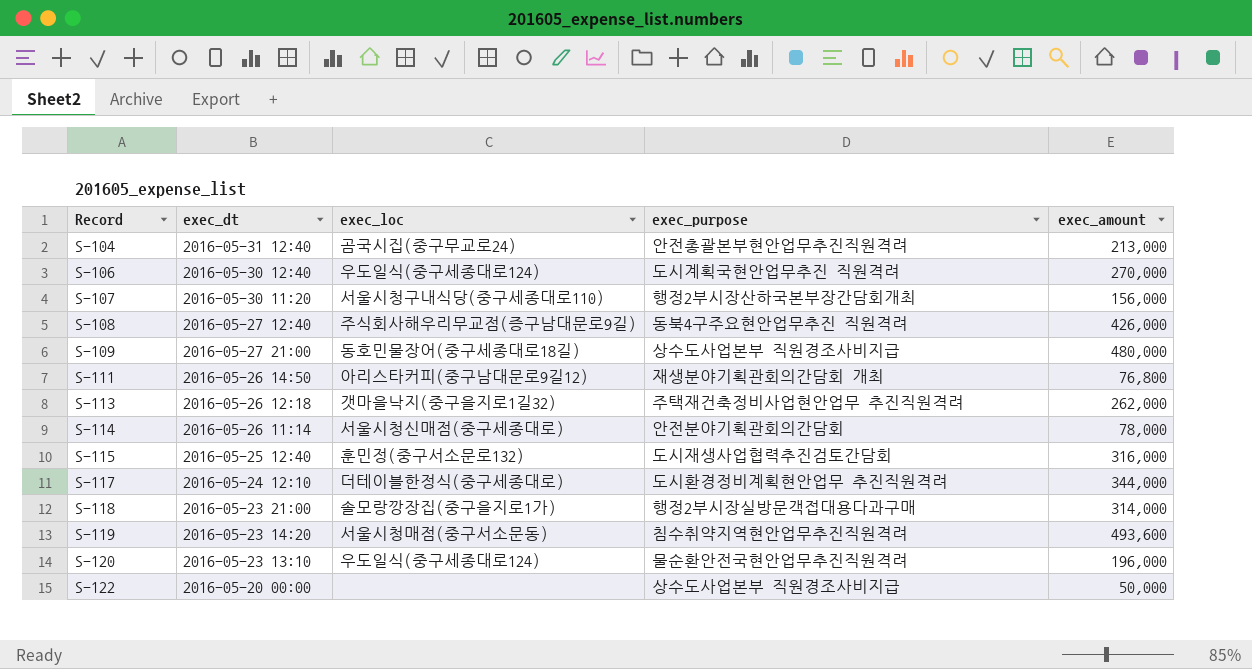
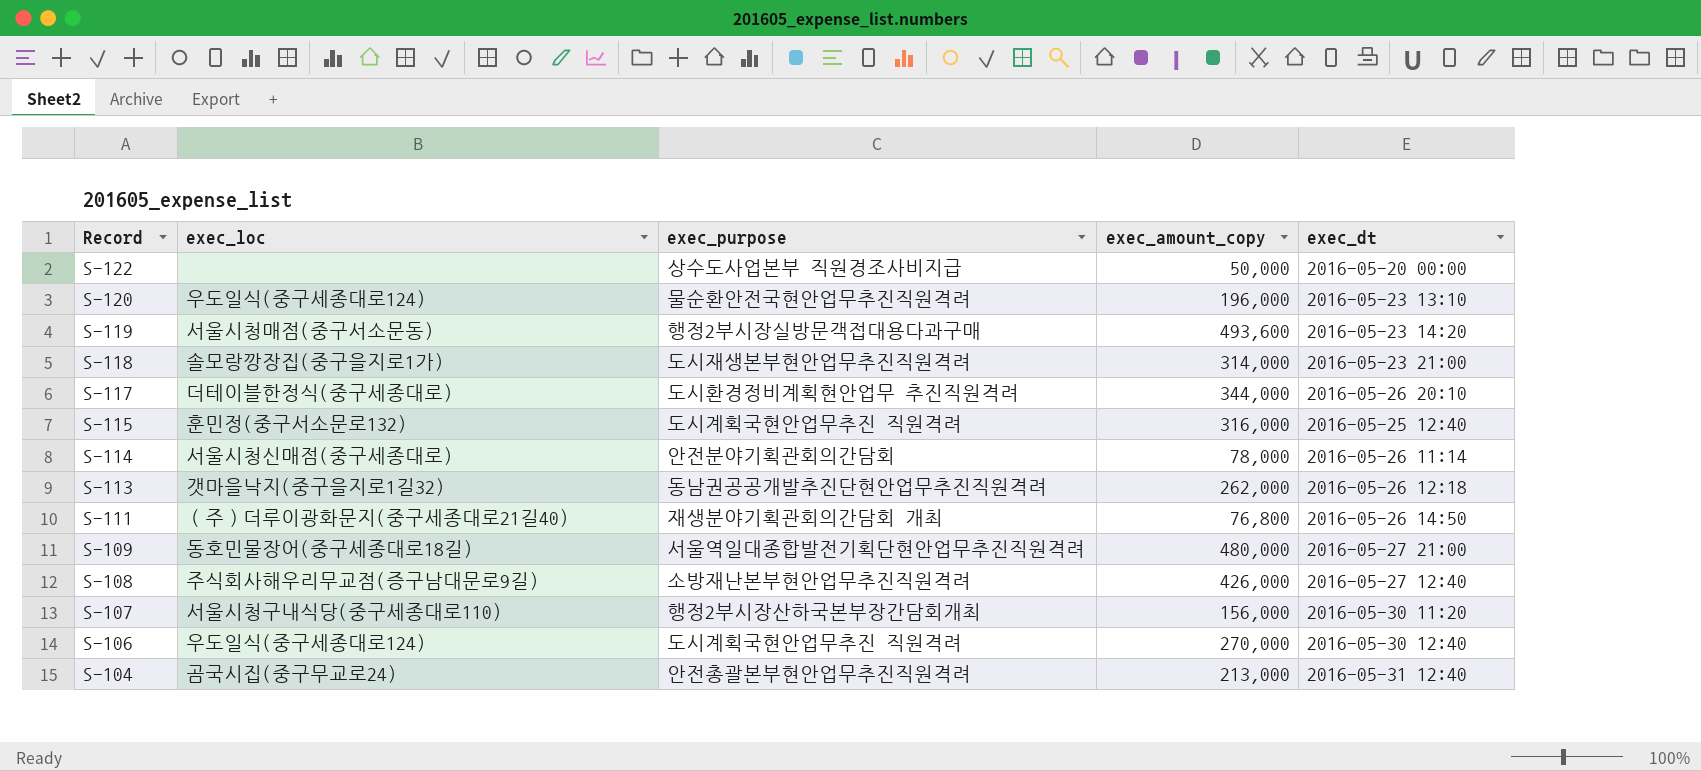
row order: Record ascending -> Record descending
column name: exec_amount -> exec_amount_copy
column exec_dt | position: 2 -> 5
S-119 | exec_purpose: 침수취약지역현안업무추진직원격려 -> 행정2부시장실방문객접대용다과구매
S-118 | exec_purpose: 행정2부시장실방문객접대용다과구매 -> 도시재생본부현안업무추진직원격려
S-117 | exec_dt: 2016-05-24 12:10 -> 2016-05-26 20:10
S-115 | exec_purpose: 도시재생사업협력추진검토간담회 -> 도시계획국현안업무추진 직원격려
S-113 | exec_purpose: 주택재건축정비사업현안업무 추진직원격려 -> 동남권공공개발추진단현안업무추진직원격려
S-111 | exec_loc: 아리스타커피(중구남대문로9길12) -> （주）더루이광화문지(중구세종대로21길40)
S-109 | exec_purpose: 상수도사업본부 직원경조사비지급 -> 서울역일대종합발전기획단현안업무추진직원격려
S-108 | exec_purpose: 동북4구주요현안업무추진 직원격려 -> 소방재난본부현안업무추진직원격려

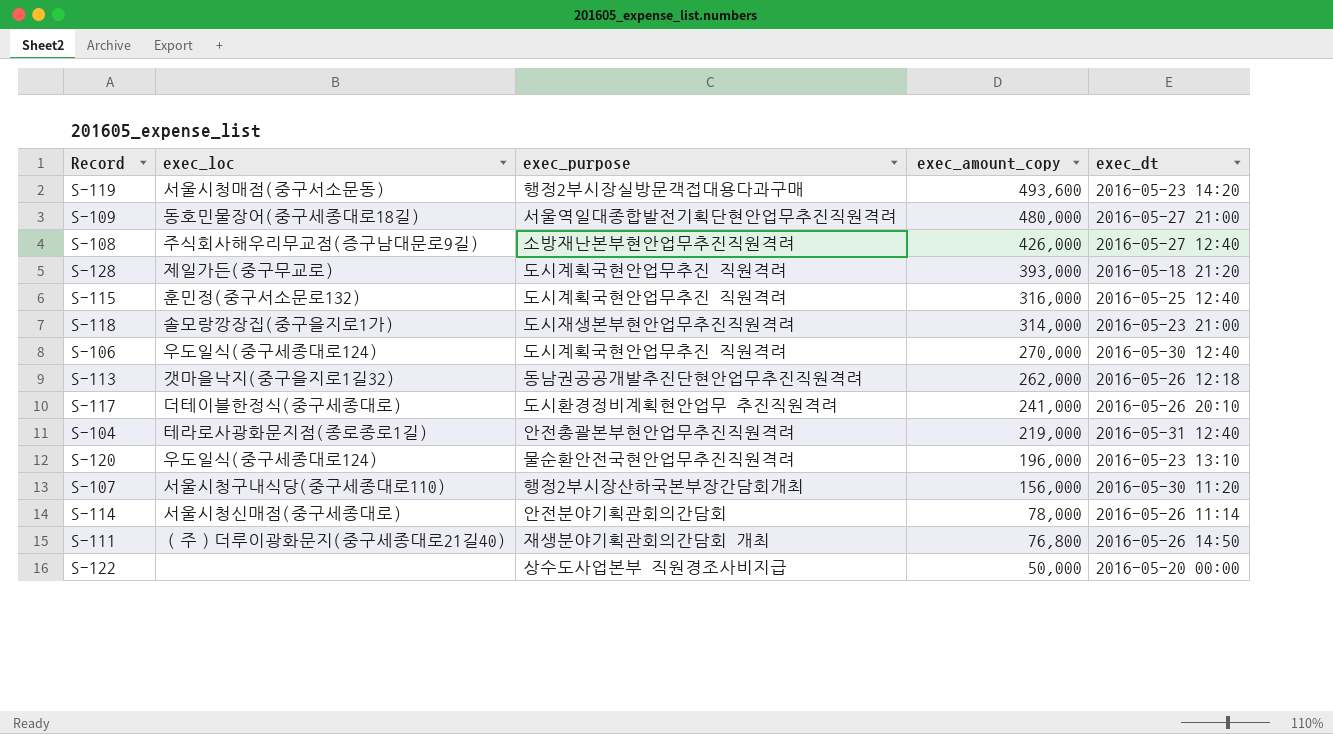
row order: Record descending -> exec_amount_copy descending
row S-128: none -> 제일가든(중구무교로) | 도시계획국현안업무추진 직원격려 | 393,000 | 2016-05-18 21:20
S-117 | exec_amount_copy: 344,000 -> 241,000
S-104 | exec_loc: 곰국시집(중구무교로24) -> 테라로사광화문지점(종로종로1길)
S-104 | exec_amount_copy: 213,000 -> 219,000

